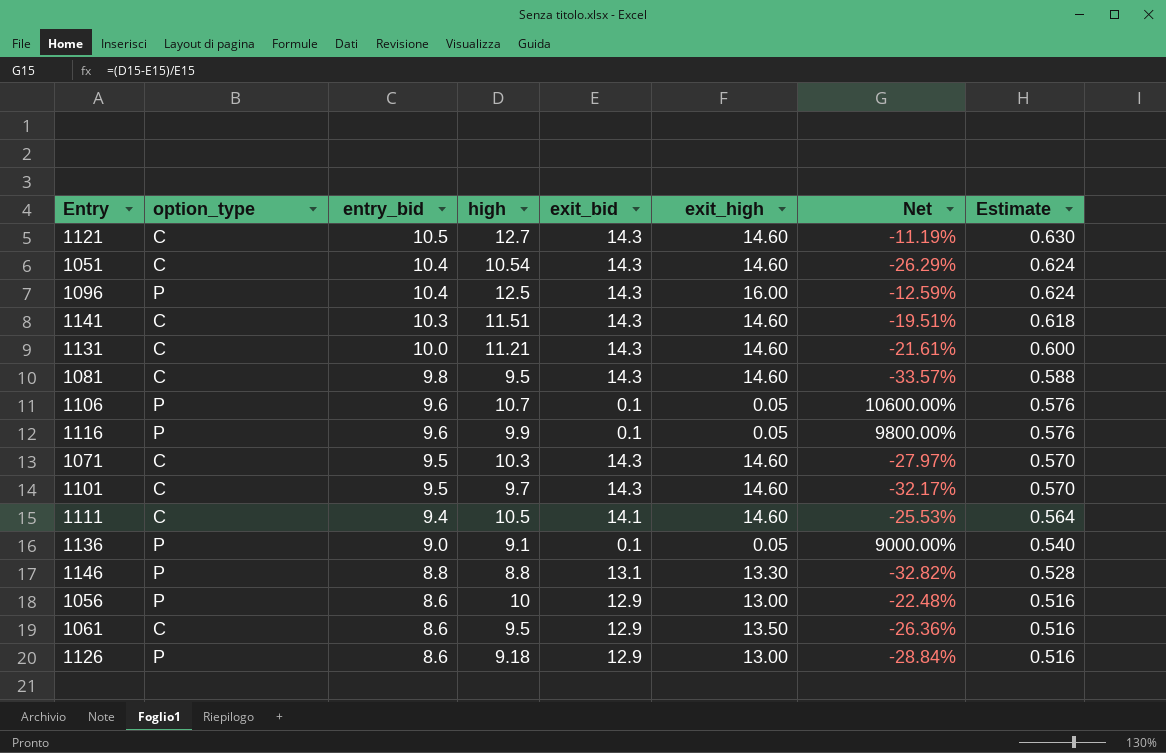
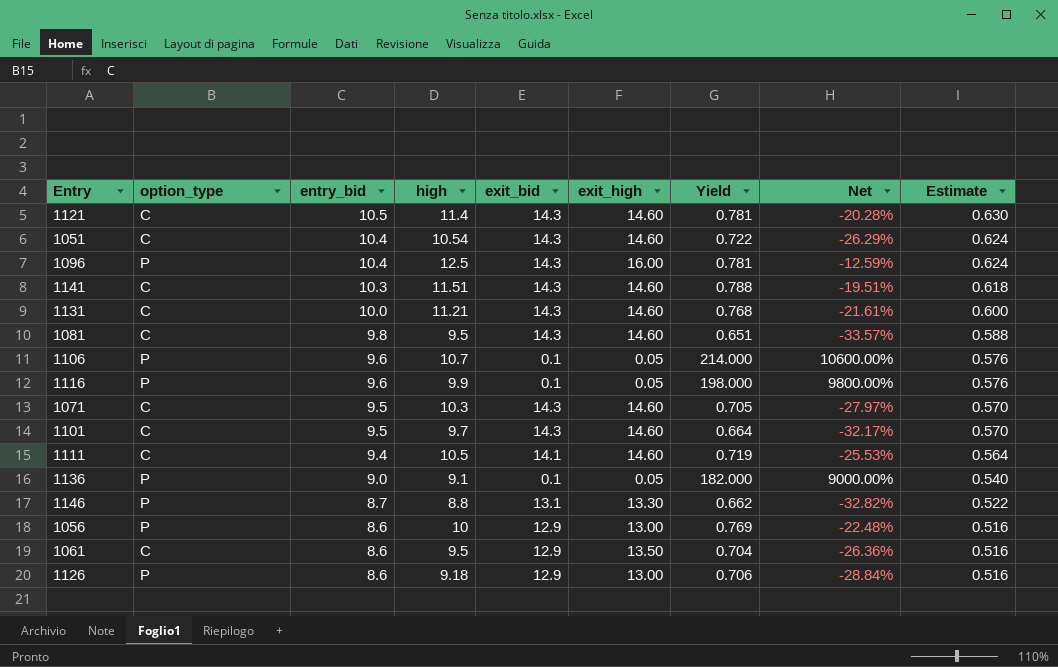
column Yield | formula: none -> [high] / [exit_high]
1121 | high: 12.7 -> 11.4
1121 | Net: -11.19% -> -20.28%
1146 | entry_bid: 8.8 -> 8.7
1146 | Estimate: 0.528 -> 0.522

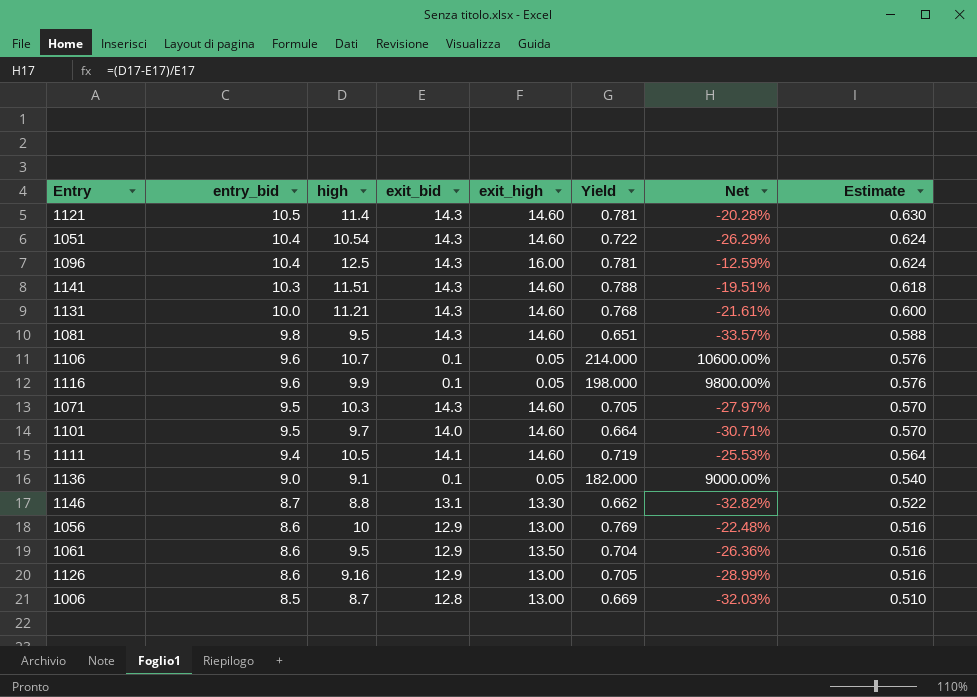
column option_type | position: 2 -> none
1101 | exit_bid: 14.3 -> 14.0
1101 | Net: -32.17% -> -30.71%
1126 | high: 9.18 -> 9.16
1126 | Yield: 0.706 -> 0.705
1126 | Net: -28.84% -> -28.99%
row 1006: none -> 8.5 | 8.7 | 12.8 | 13.00 | 0.669 | -32.03% | 0.510

